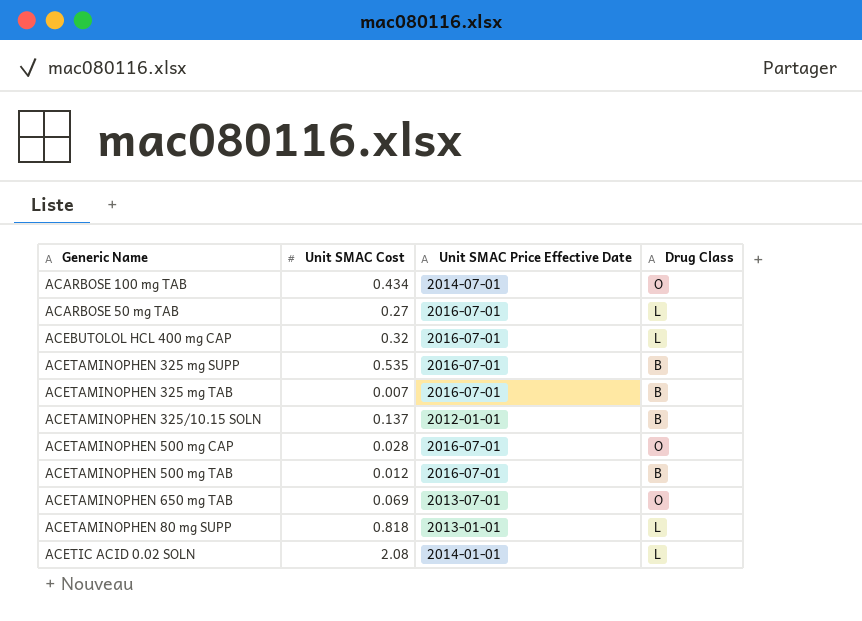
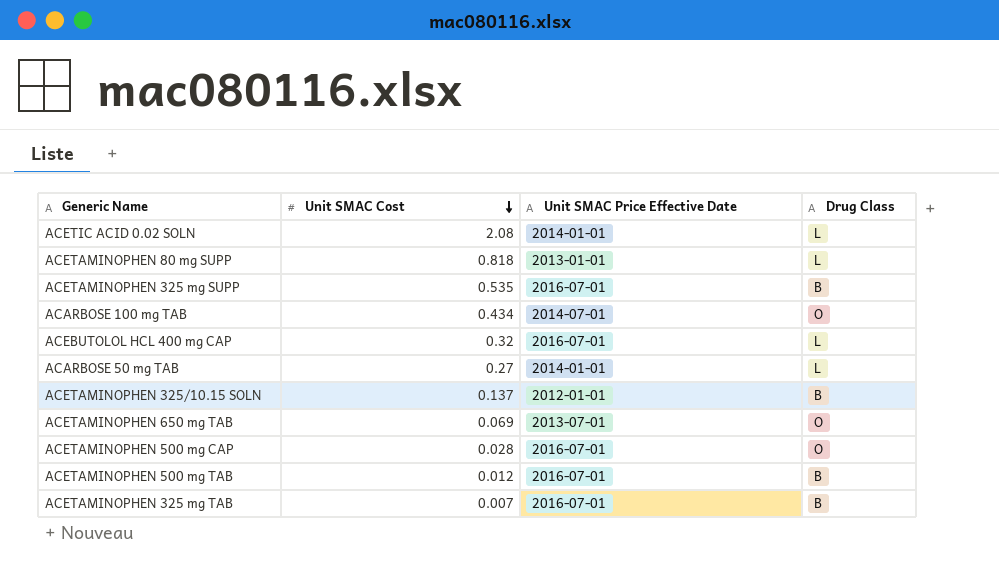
row order: none -> Unit SMAC Cost descending
ACARBOSE 50 mg TAB | Unit SMAC Price Effective Date: 2016-07-01 -> 2014-01-01

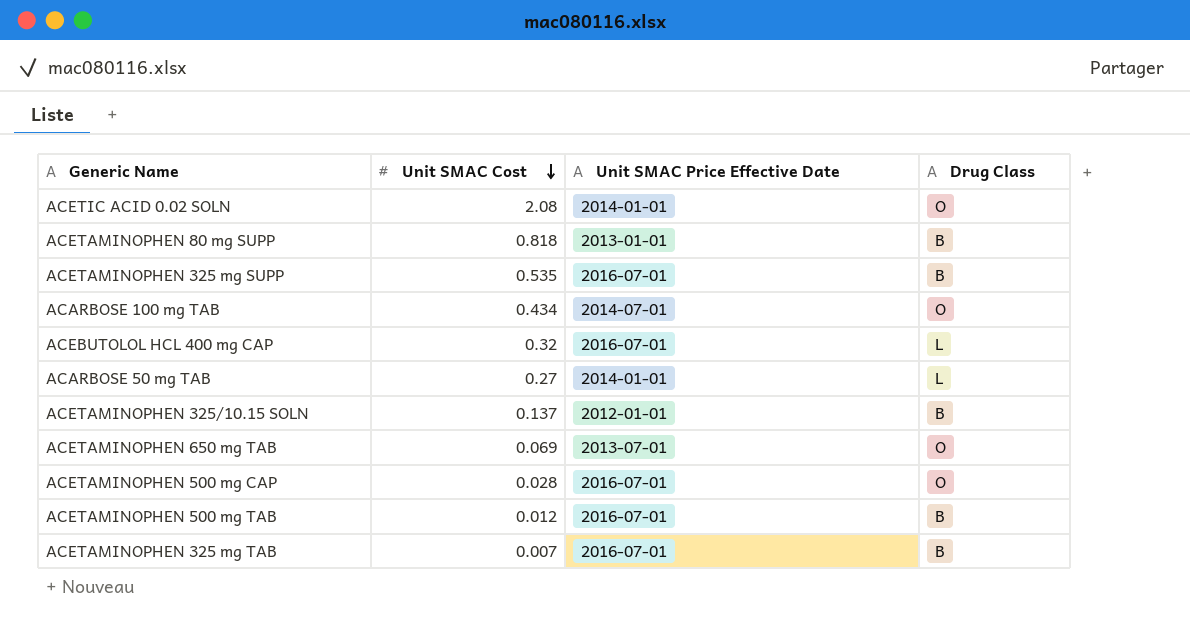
ACETIC ACID 0.02 SOLN | Drug Class: L -> O
ACETAMINOPHEN 80 mg SUPP | Drug Class: L -> B

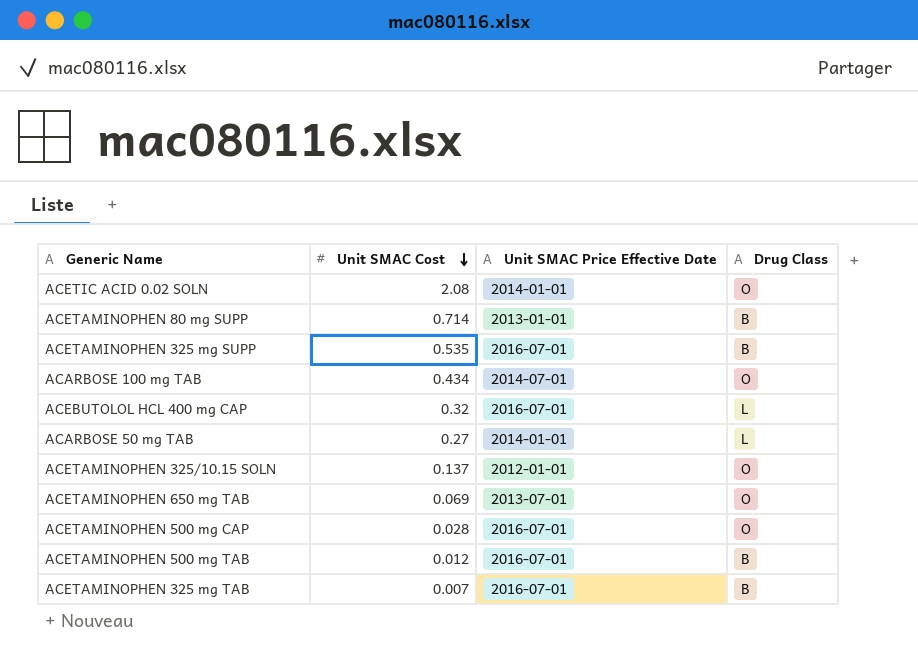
ACETAMINOPHEN 80 mg SUPP | Unit SMAC Cost: 0.818 -> 0.714
ACETAMINOPHEN 325/10.15 SOLN | Drug Class: B -> O

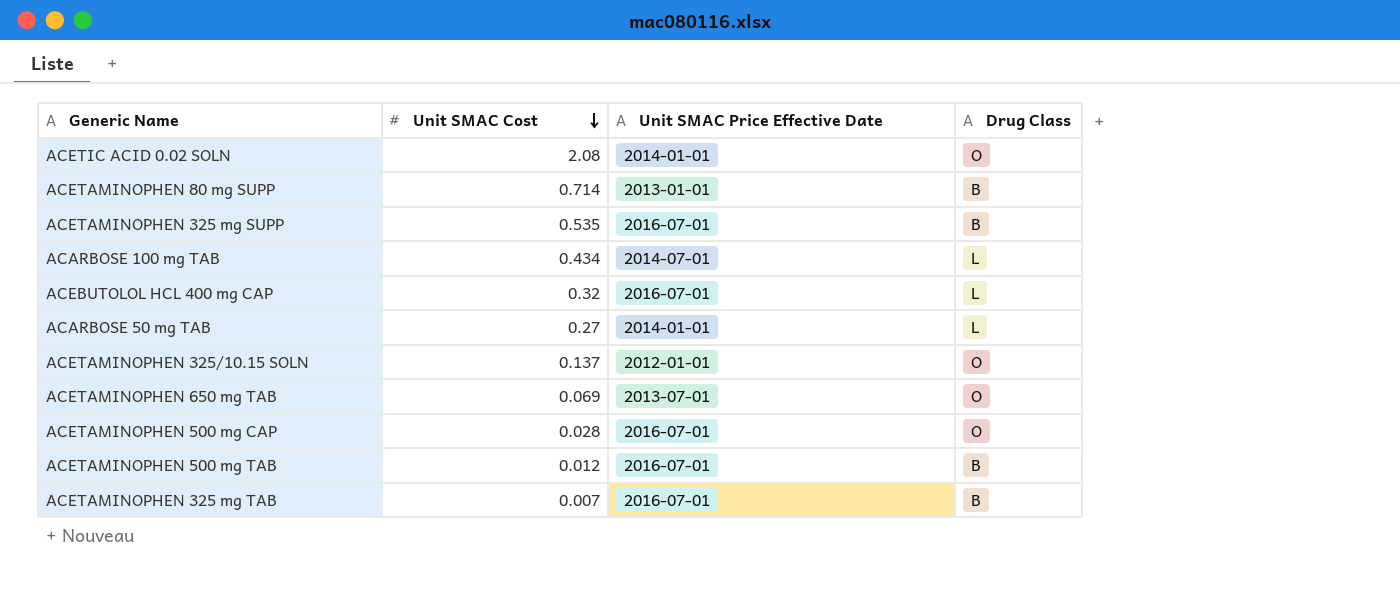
ACARBOSE 100 mg TAB | Drug Class: O -> L

